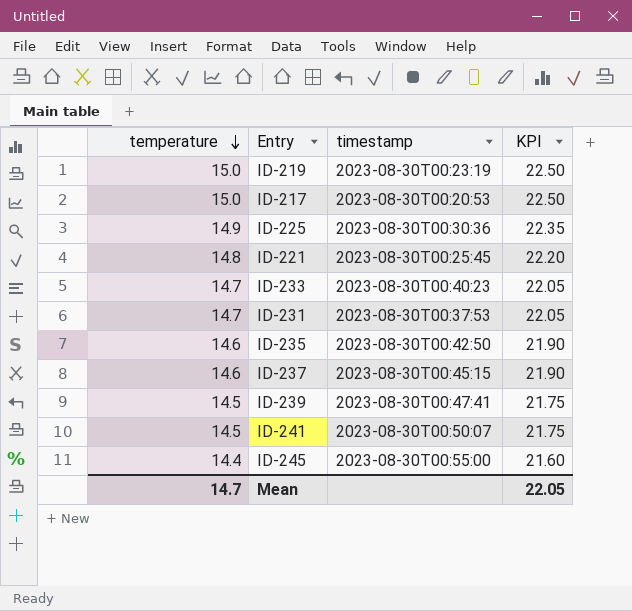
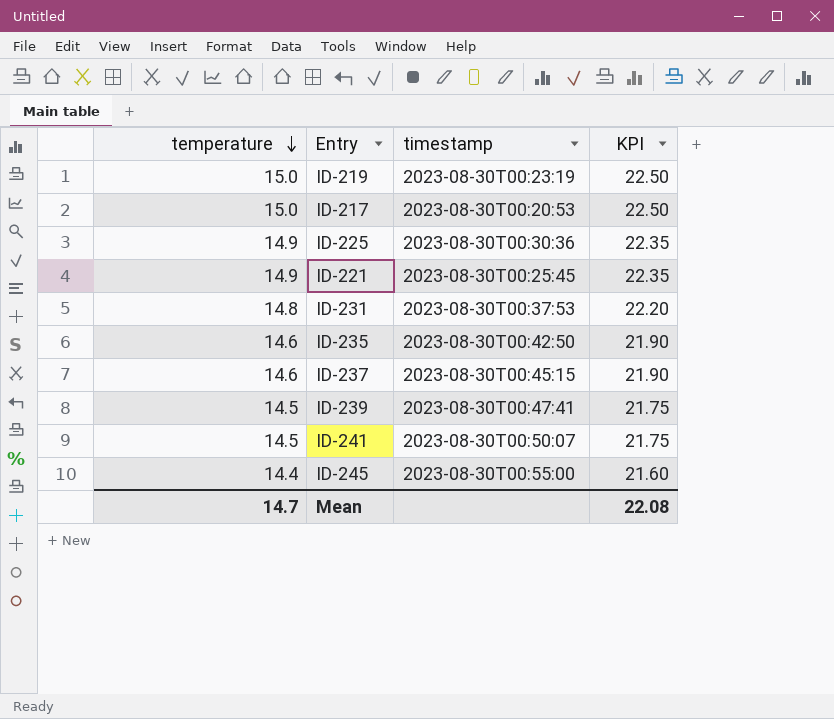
row ID-233: 14.7 | 2023-08-30T00:40:23 | 22.05 -> none
ID-221 | temperature: 14.8 -> 14.9
ID-221 | KPI: 22.20 -> 22.35
ID-231 | temperature: 14.7 -> 14.8
ID-231 | KPI: 22.05 -> 22.20
Mean | KPI: 22.05 -> 22.08

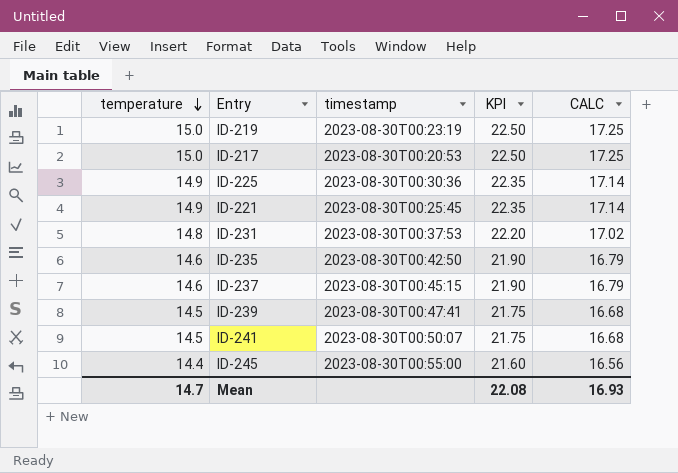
column CALC | formula: none -> [temperature] * 1.15

